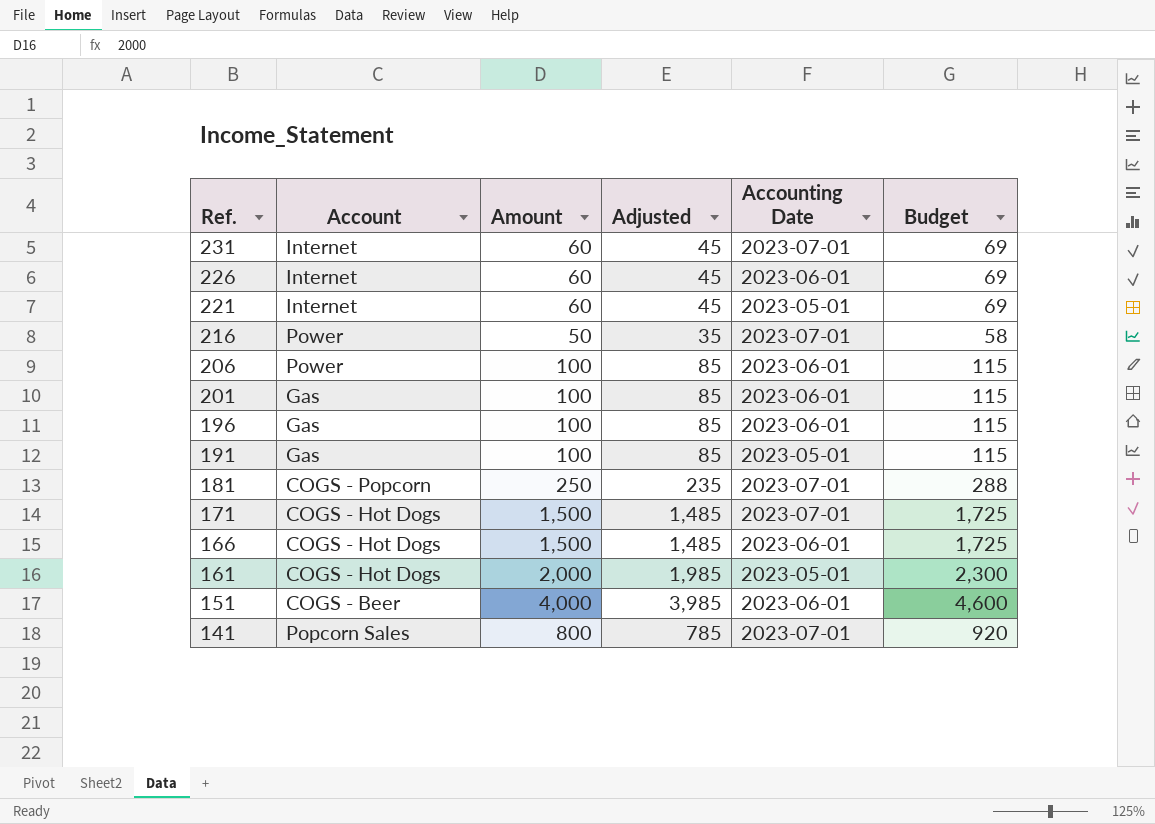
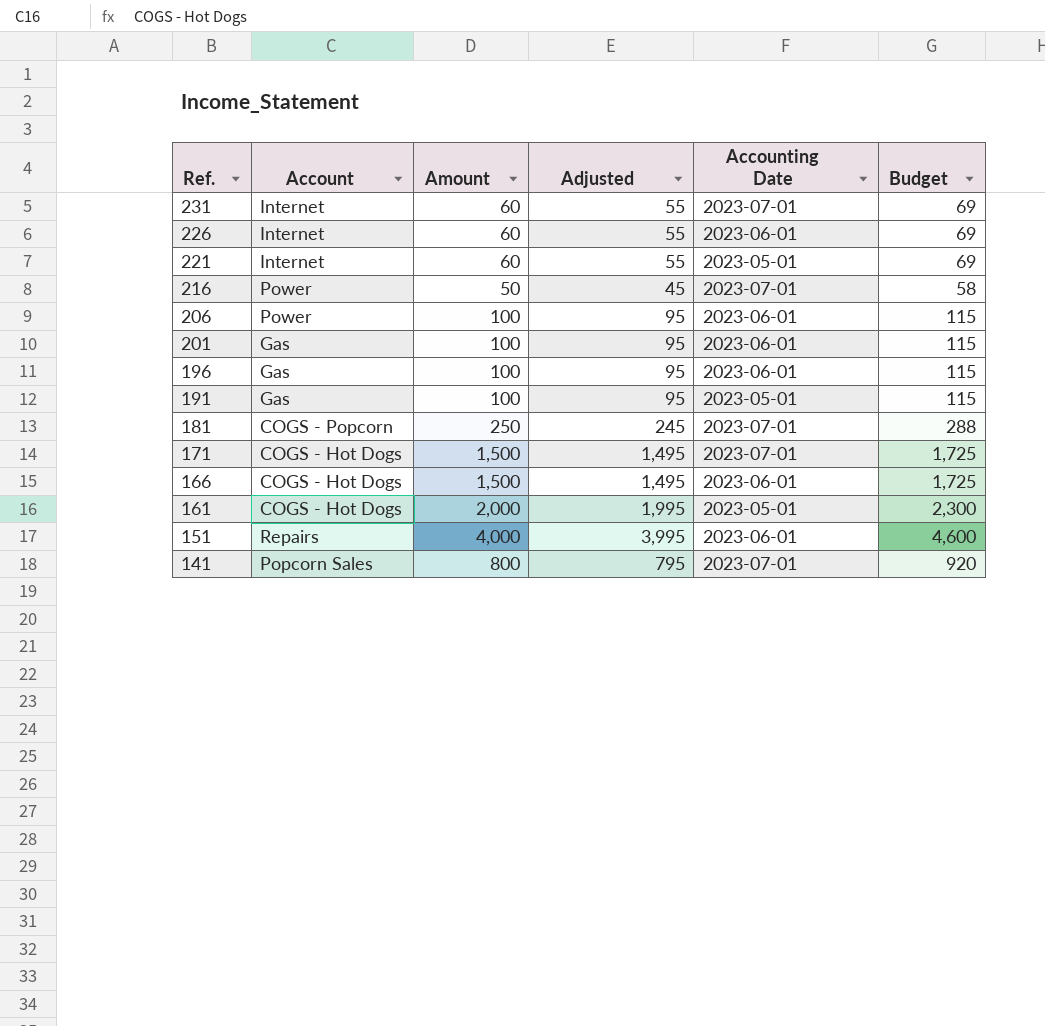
column Adjusted | formula: [Amount] - 15 -> [Amount] - 5
151 | Account: COGS - Beer -> Repairs

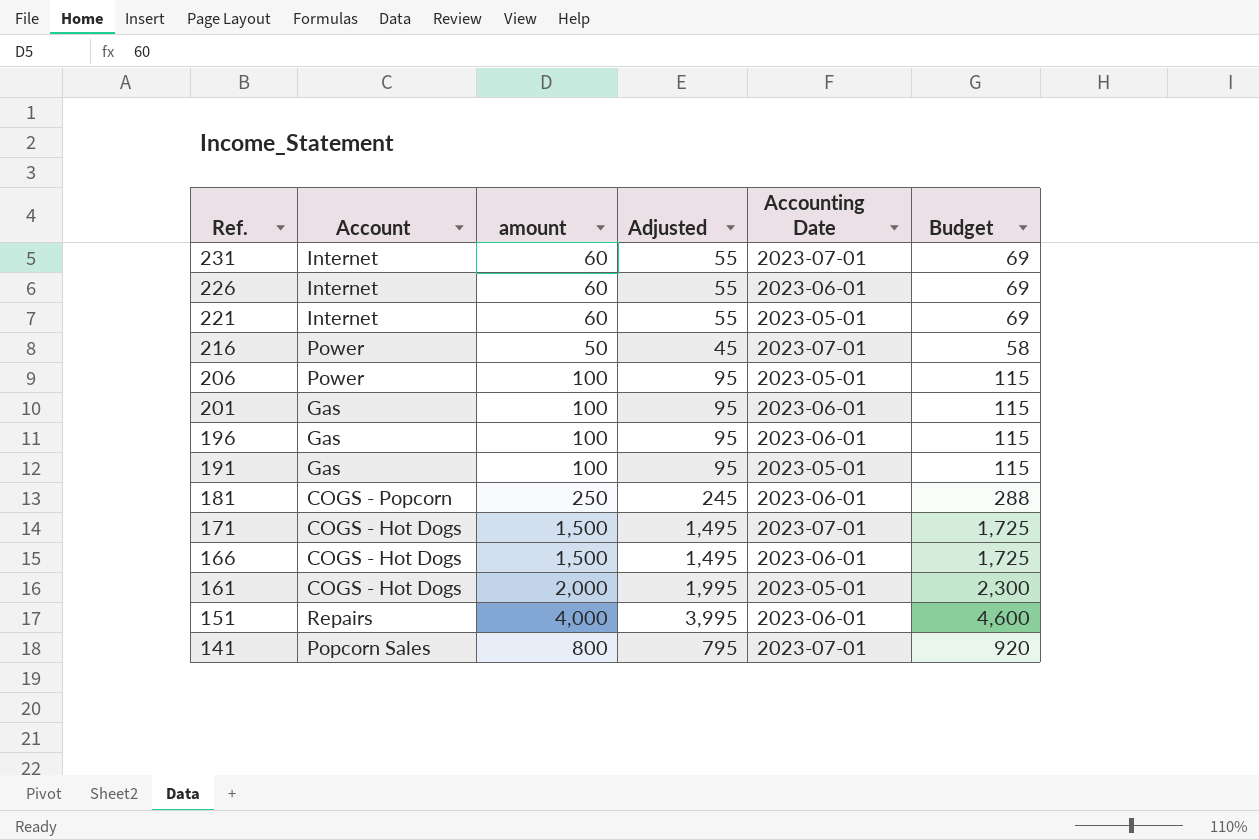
column name: Amount -> amount
206 | Accounting Date: 2023-06-01 -> 2023-05-01
181 | Accounting Date: 2023-07-01 -> 2023-06-01

